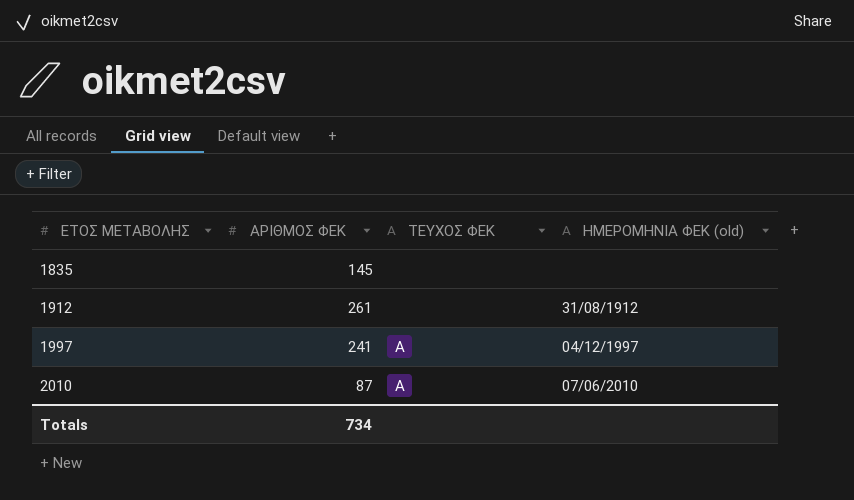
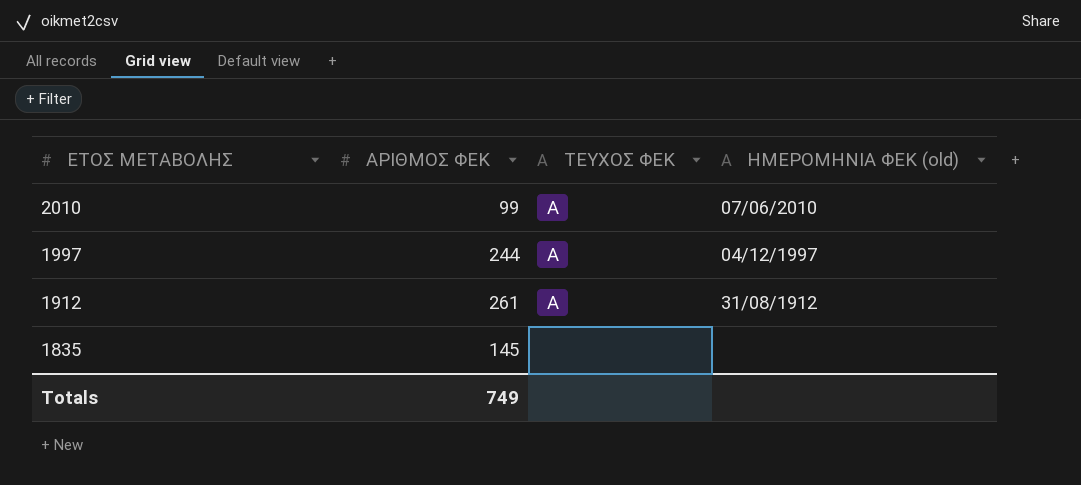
row order: ΕΤΟΣ ΜΕΤΑΒΟΛΗΣ ascending -> ΕΤΟΣ ΜΕΤΑΒΟΛΗΣ descending
2010 | ΑΡΙΘΜΟΣ ΦΕΚ: 87 -> 99
1997 | ΑΡΙΘΜΟΣ ΦΕΚ: 241 -> 244
1912 | ΤΕΥΧΟΣ ΦΕΚ: none -> Α
Totals | ΑΡΙΘΜΟΣ ΦΕΚ: 734 -> 749

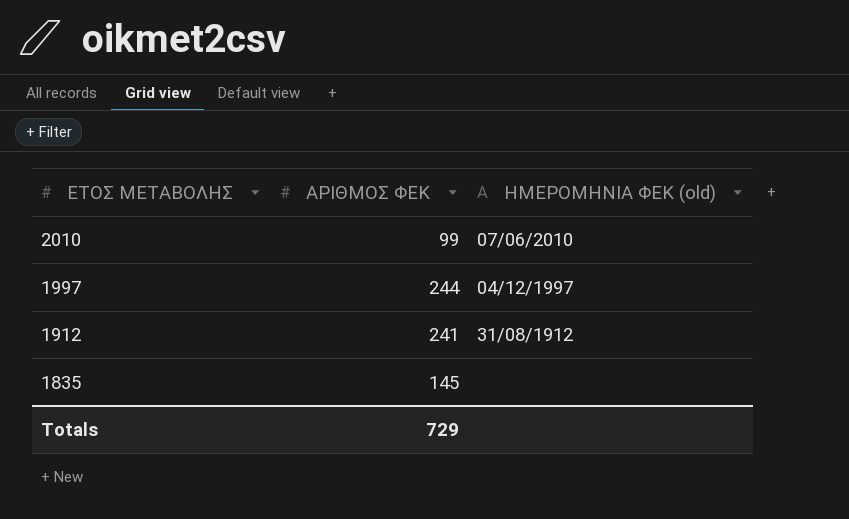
column ΤΕΥΧΟΣ ΦΕΚ | position: 3 -> none
1912 | ΑΡΙΘΜΟΣ ΦΕΚ: 261 -> 241
Totals | ΑΡΙΘΜΟΣ ΦΕΚ: 749 -> 729

